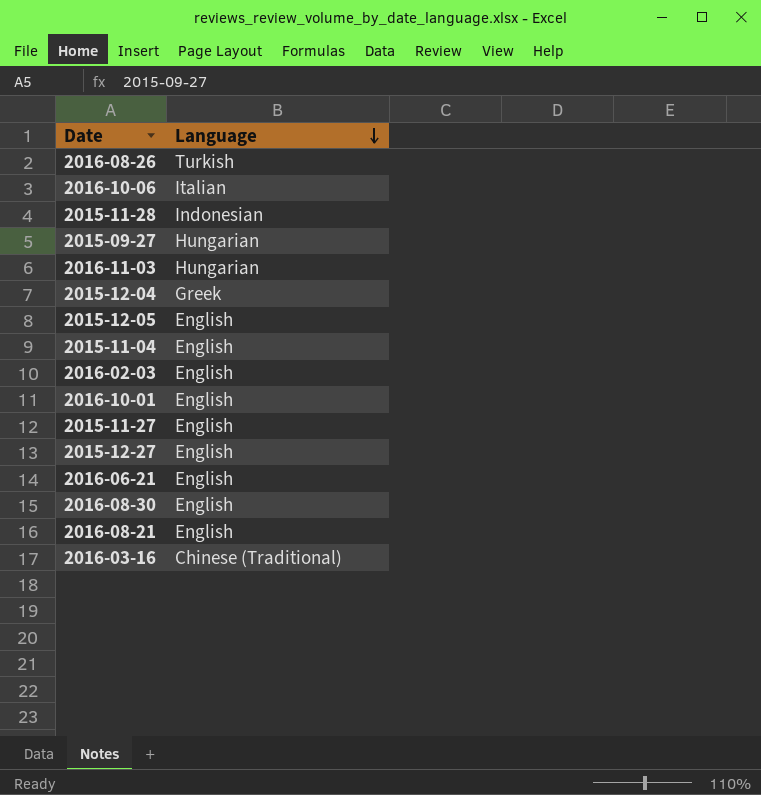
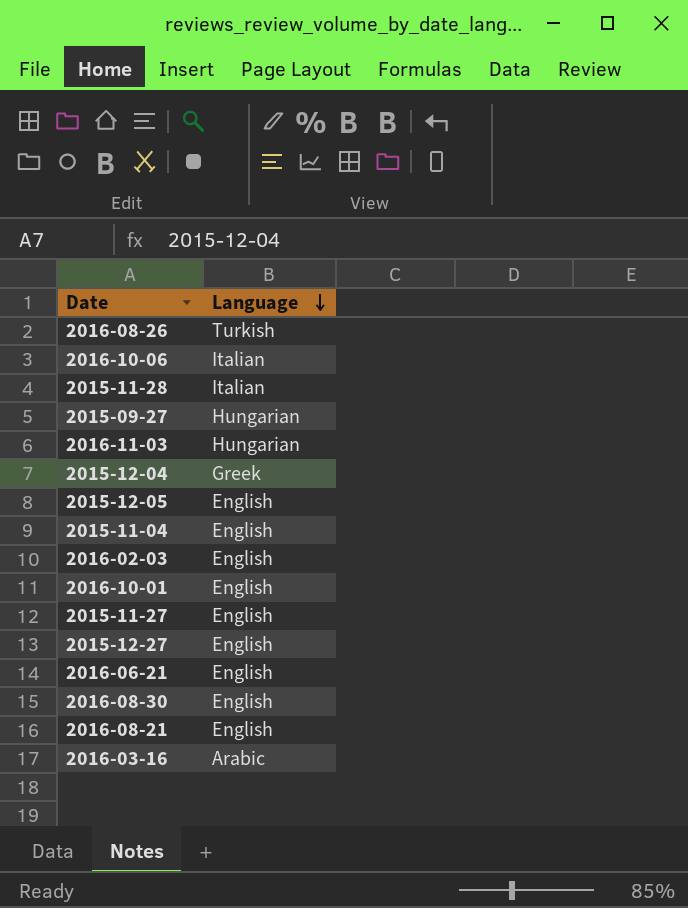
2015-11-28 | Language: Indonesian -> Italian
2016-03-16 | Language: Chinese (Traditional) -> Arabic

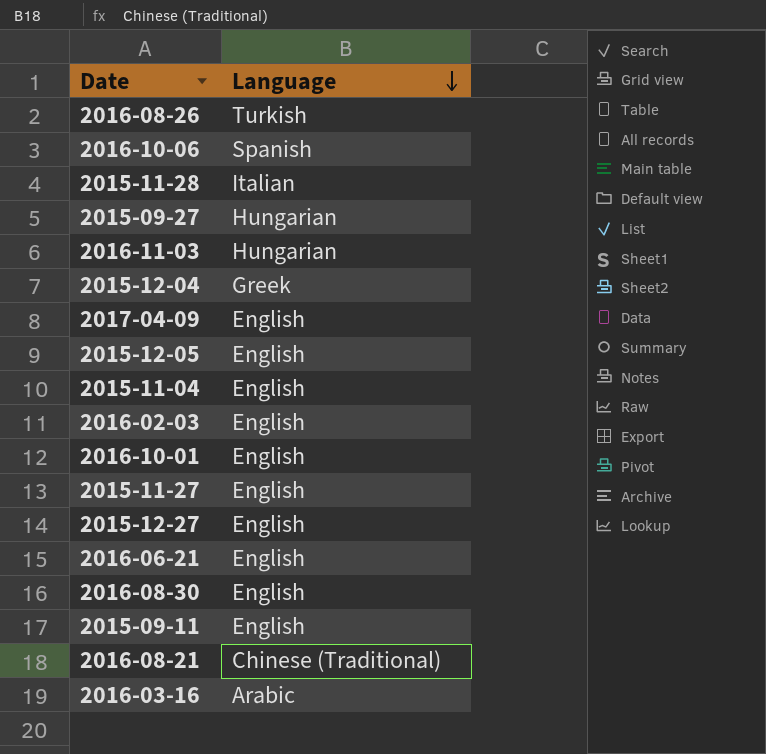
2016-10-06 | Language: Italian -> Spanish
row 2017-04-09: none -> English
row 2015-09-11: none -> English
2016-08-21 | Language: English -> Chinese (Traditional)

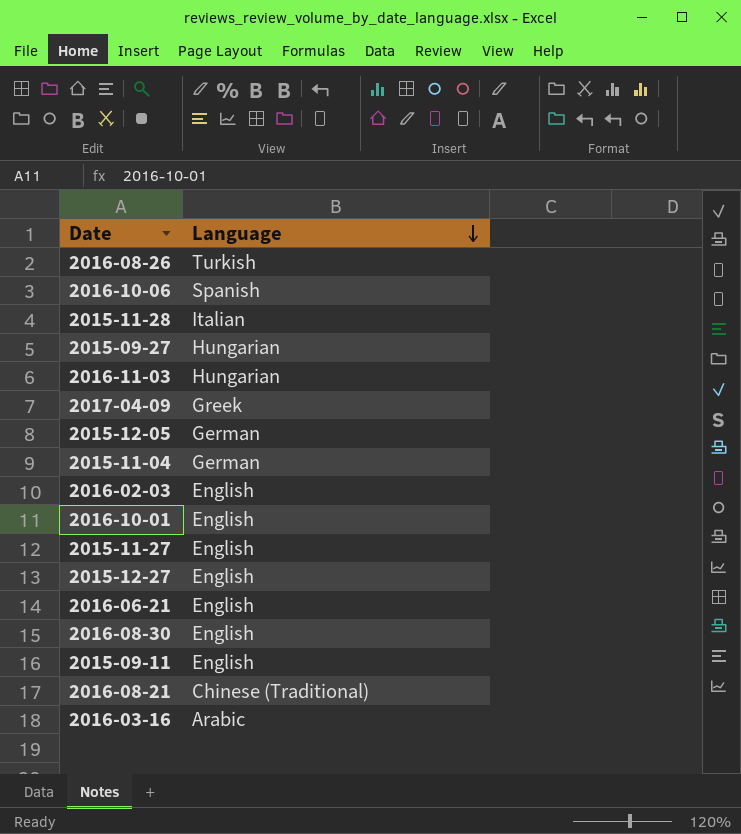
row 2015-12-04: Greek -> none
2017-04-09 | Language: English -> Greek
2015-12-05 | Language: English -> German
2015-11-04 | Language: English -> German

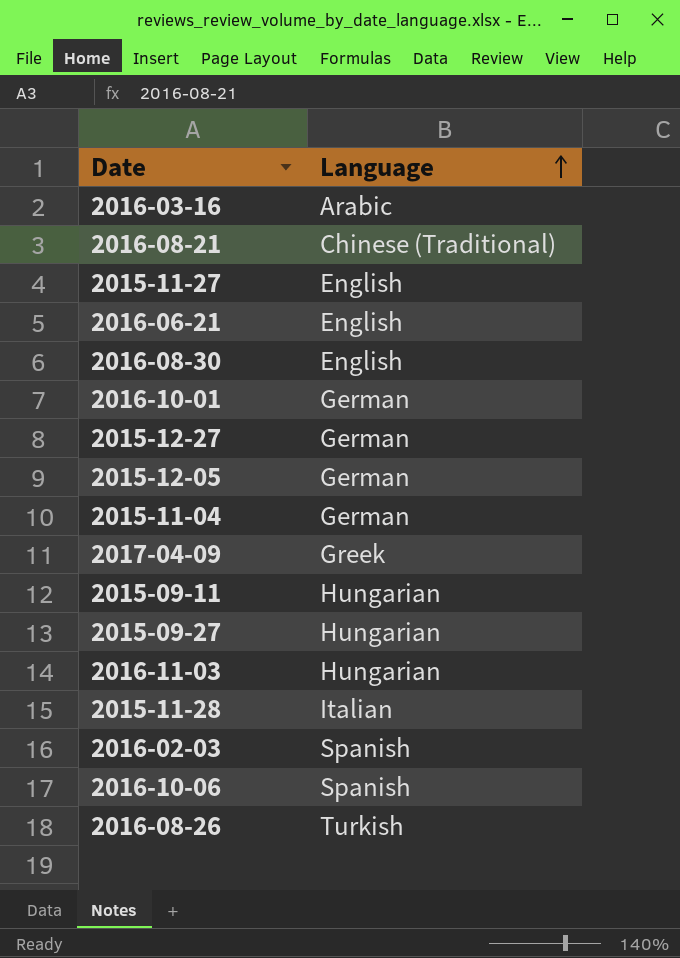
row order: Language descending -> Language ascending
2016-10-01 | Language: English -> German
2015-12-27 | Language: English -> German
2015-09-11 | Language: English -> Hungarian
2016-02-03 | Language: English -> Spanish

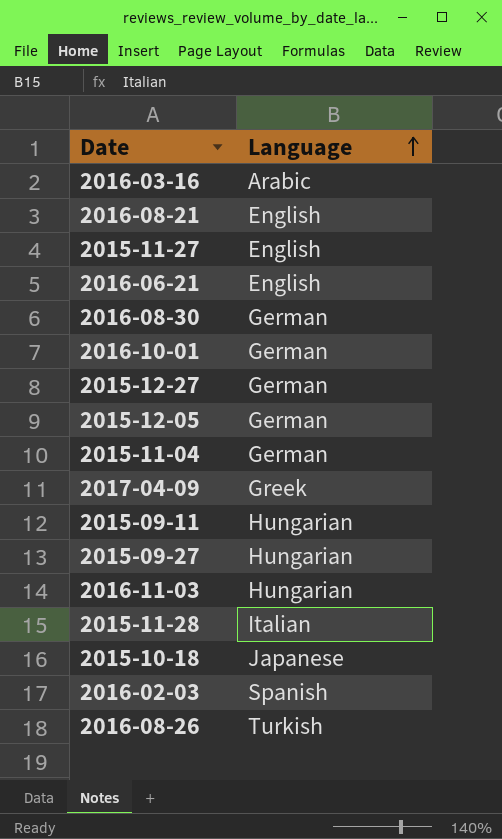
row 2016-10-06: Spanish -> none
2016-08-21 | Language: Chinese (Traditional) -> English
2016-08-30 | Language: English -> German
row 2015-10-18: none -> Japanese

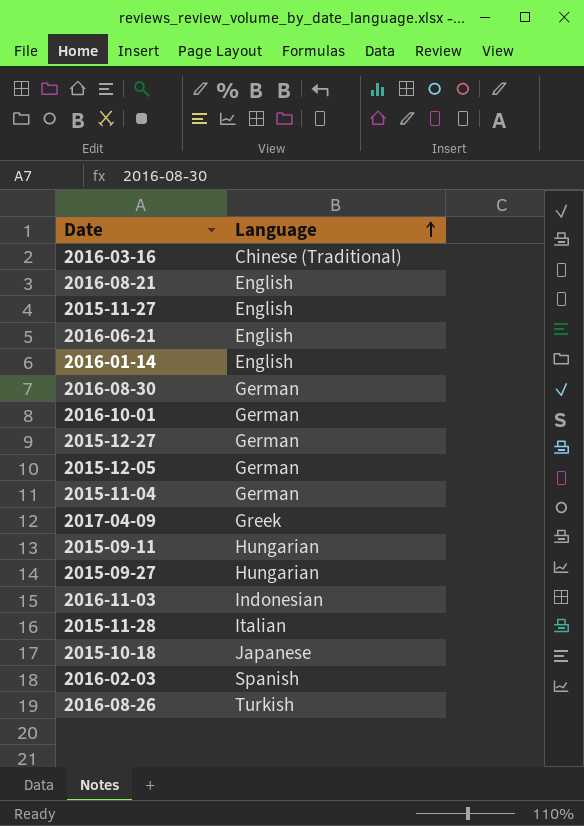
2016-03-16 | Language: Arabic -> Chinese (Traditional)
row 2016-01-14: none -> English
2016-11-03 | Language: Hungarian -> Indonesian

